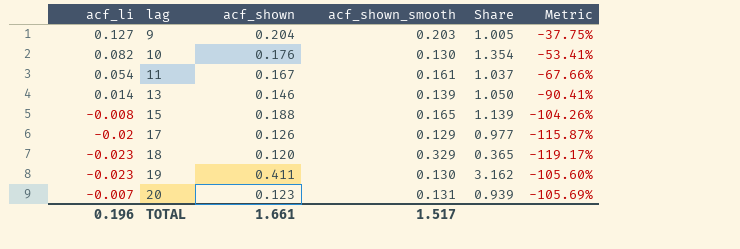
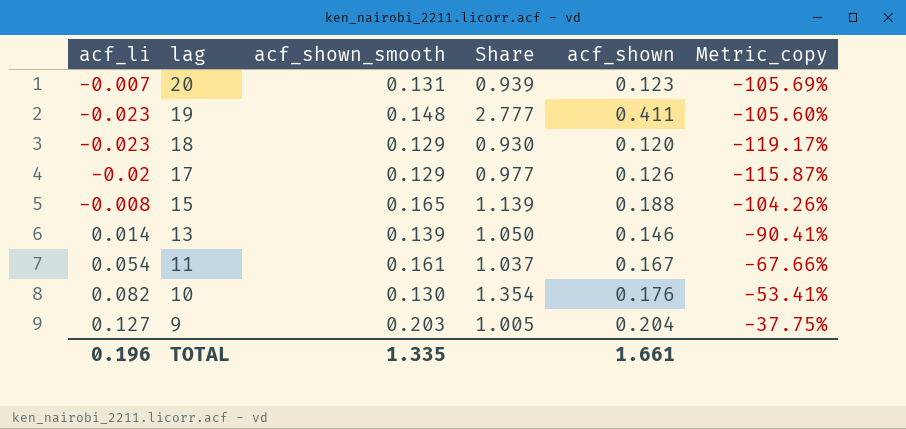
row order: lag ascending -> lag descending
column acf_shown | position: 3 -> 5
column name: Metric -> Metric_copy
19 | acf_shown_smooth: 0.130 -> 0.148
19 | Share: 3.162 -> 2.777
18 | acf_shown_smooth: 0.329 -> 0.129
18 | Share: 0.365 -> 0.930
TOTAL | acf_shown_smooth: 1.517 -> 1.335

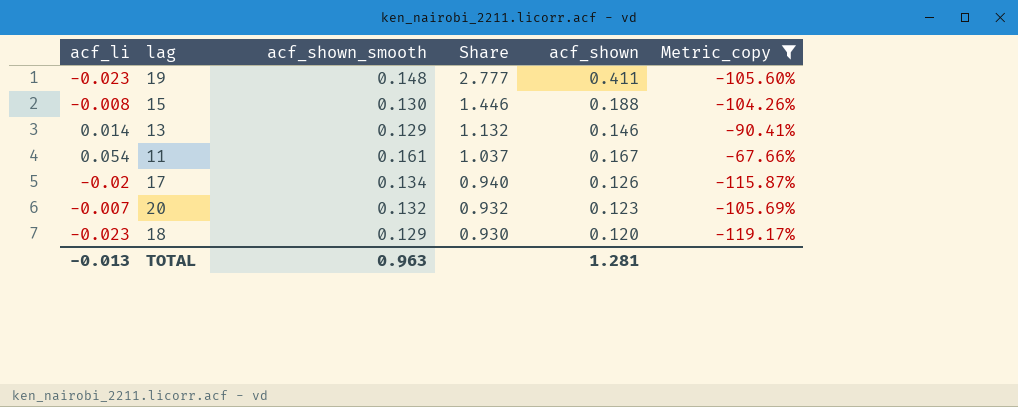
filter: none -> Metric_copy <= -67.66%
row order: lag descending -> Share descending
15 | acf_shown_smooth: 0.165 -> 0.130
15 | Share: 1.139 -> 1.446
13 | acf_shown_smooth: 0.139 -> 0.129
13 | Share: 1.050 -> 1.132
17 | acf_shown_smooth: 0.129 -> 0.134
17 | Share: 0.977 -> 0.940
20 | acf_shown_smooth: 0.131 -> 0.132
20 | Share: 0.939 -> 0.932
TOTAL | acf_li: 0.196 -> -0.013
TOTAL | acf_shown_smooth: 1.335 -> 0.963
TOTAL | acf_shown: 1.661 -> 1.281

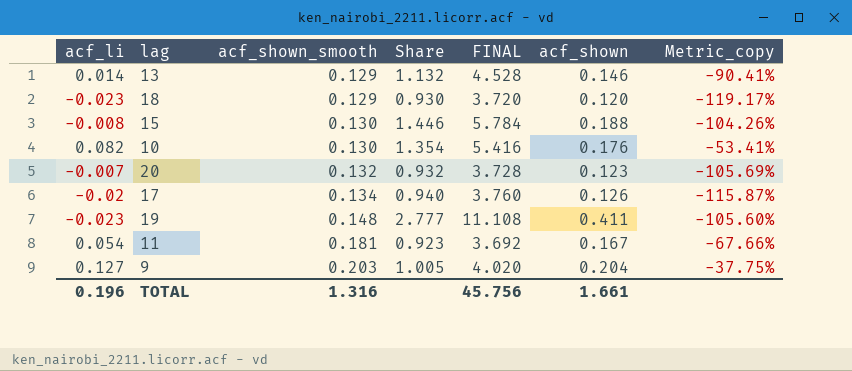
filter: Metric_copy <= -67.66% -> none
row order: Share descending -> acf_shown_smooth ascending
column FINAL | formula: none -> [Share] * 4
11 | acf_shown_smooth: 0.161 -> 0.181
11 | Share: 1.037 -> 0.923
TOTAL | acf_li: -0.013 -> 0.196
TOTAL | acf_shown_smooth: 0.963 -> 1.316
TOTAL | acf_shown: 1.281 -> 1.661

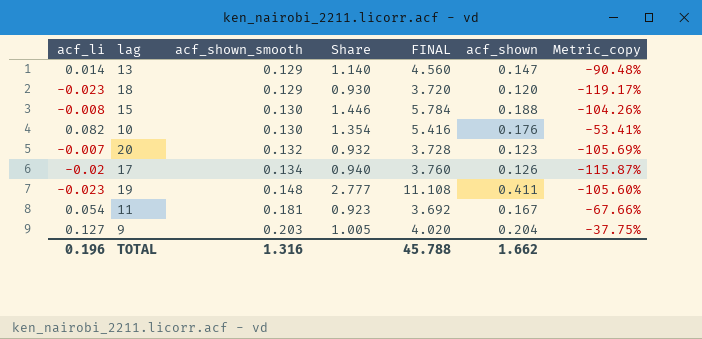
13 | Share: 1.132 -> 1.140
13 | FINAL: 4.528 -> 4.560
13 | acf_shown: 0.146 -> 0.147
13 | Metric_copy: -90.41% -> -90.48%
TOTAL | FINAL: 45.756 -> 45.788
TOTAL | acf_shown: 1.661 -> 1.662

